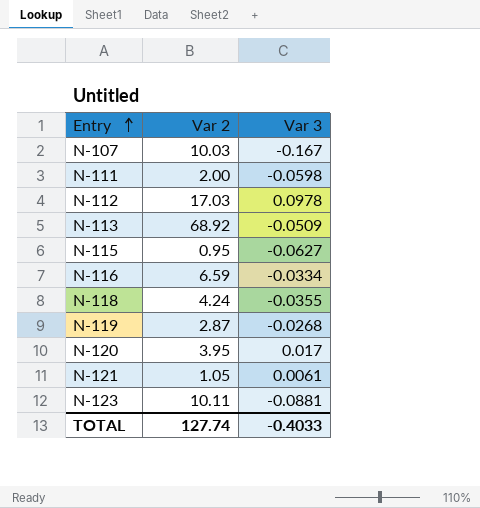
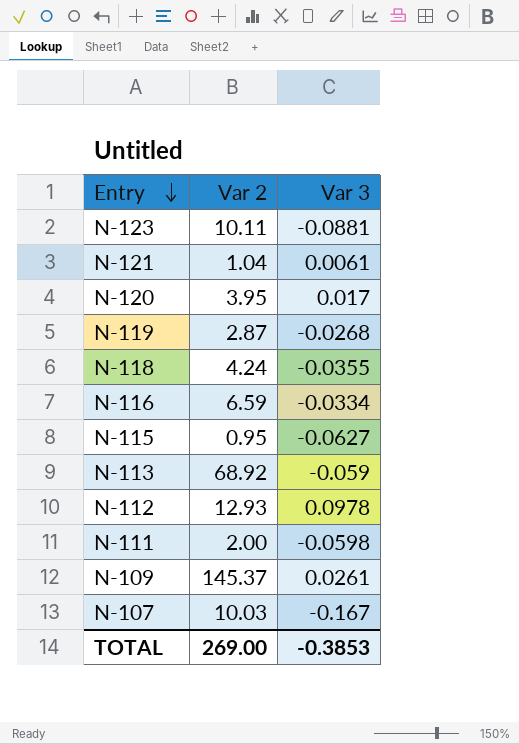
row order: Entry ascending -> Entry descending
N-121 | Var 2: 1.05 -> 1.04
N-113 | Var 3: -0.0509 -> -0.059
N-112 | Var 2: 17.03 -> 12.93
row N-109: none -> 145.37 | 0.0261
TOTAL | Var 2: 127.74 -> 269.00
TOTAL | Var 3: -0.4033 -> -0.3853

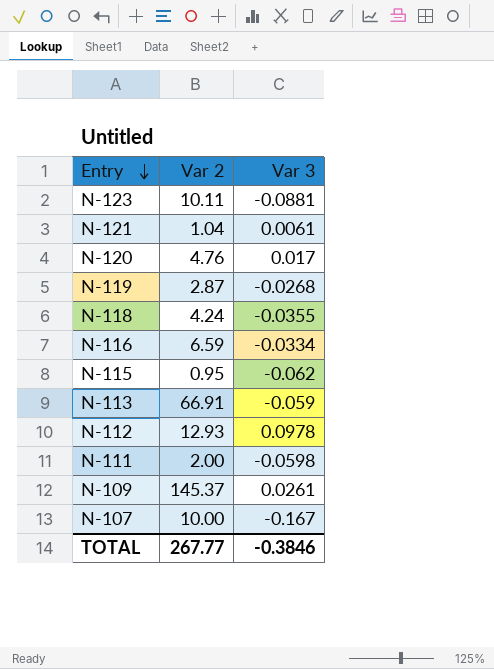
N-120 | Var 2: 3.95 -> 4.76
N-115 | Var 3: -0.0627 -> -0.062
N-113 | Var 2: 68.92 -> 66.91
N-107 | Var 2: 10.03 -> 10.00
TOTAL | Var 2: 269.00 -> 267.77
TOTAL | Var 3: -0.3853 -> -0.3846

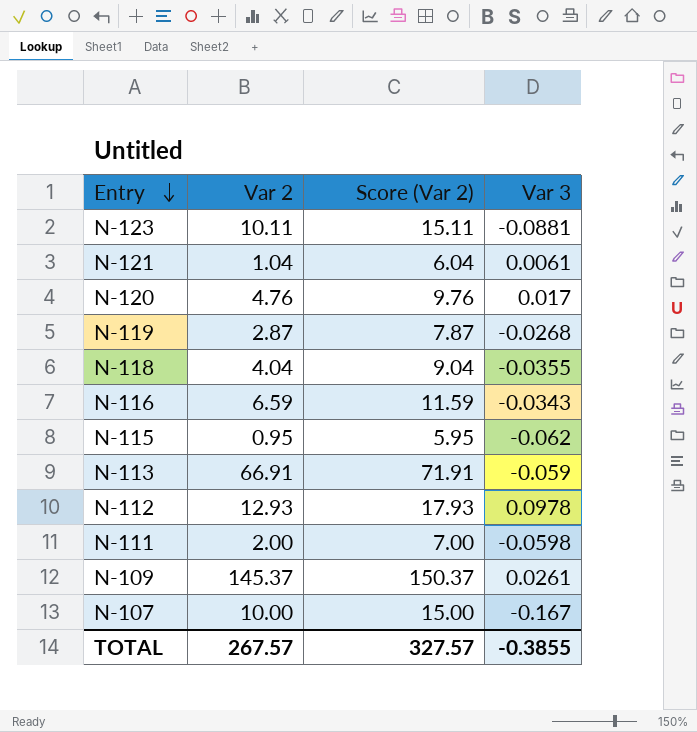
column Score (Var 2) | formula: none -> [Var 2] + 5
N-118 | Var 2: 4.24 -> 4.04
N-116 | Var 3: -0.0334 -> -0.0343
TOTAL | Var 2: 267.77 -> 267.57
TOTAL | Var 3: -0.3846 -> -0.3855

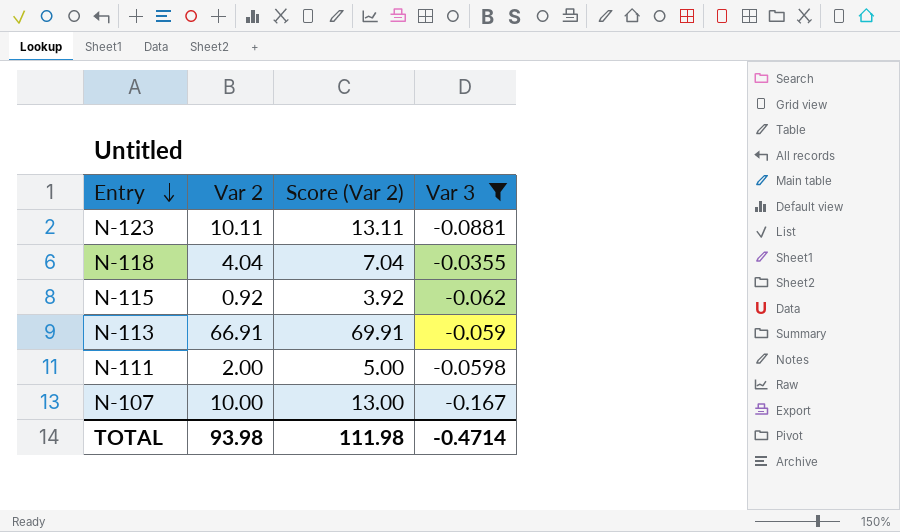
filter: none -> Var 3 <= -0.0355
column Score (Var 2) | formula: [Var 2] + 5 -> [Var 2] + 3
N-115 | Var 2: 0.95 -> 0.92
TOTAL | Var 2: 267.57 -> 93.98
TOTAL | Score (Var 2): 327.57 -> 111.98
TOTAL | Var 3: -0.3855 -> -0.4714

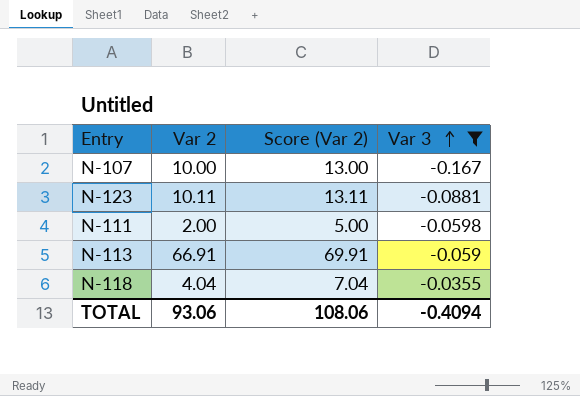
row order: Entry descending -> Var 3 ascending
row N-115: 0.92 | 3.92 | -0.062 -> none
TOTAL | Var 2: 93.98 -> 93.06
TOTAL | Score (Var 2): 111.98 -> 108.06
TOTAL | Var 3: -0.4714 -> -0.4094

